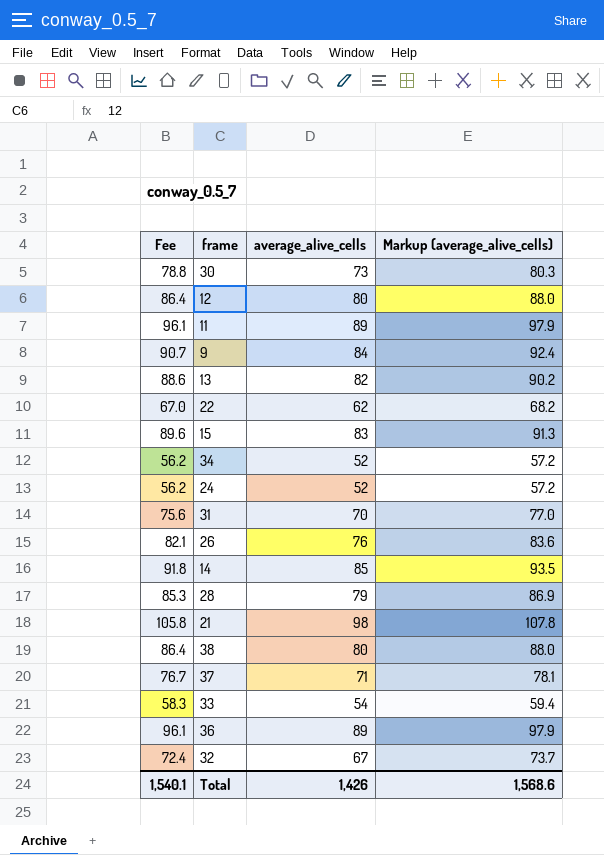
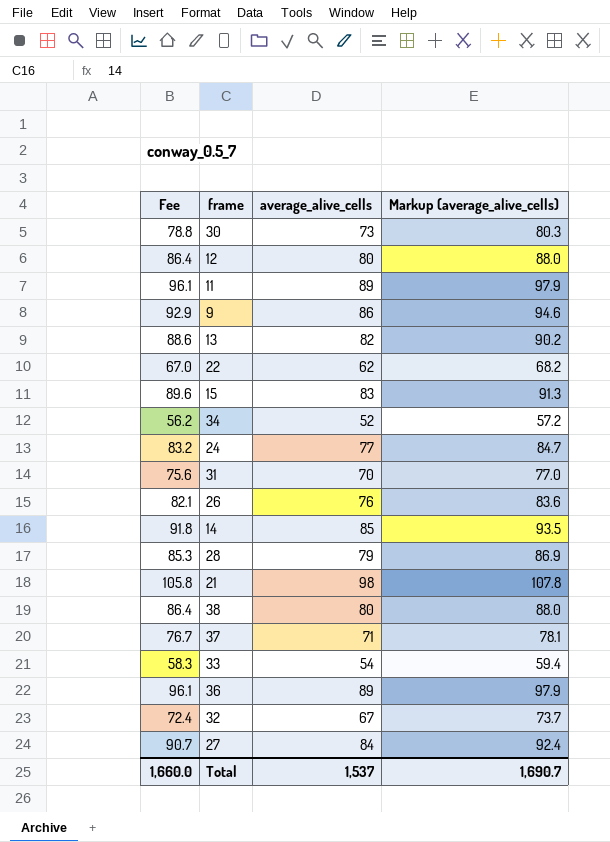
9 | Fee: 90.7 -> 92.9
9 | average_alive_cells: 84 -> 86
9 | Markup (average_alive_cells): 92.4 -> 94.6
24 | Fee: 56.2 -> 83.2
24 | average_alive_cells: 52 -> 77
24 | Markup (average_alive_cells): 57.2 -> 84.7
row 27: none -> 90.7 | 84 | 92.4
Total | Fee: 1,540.1 -> 1,660.0
Total | average_alive_cells: 1,426 -> 1,537
Total | Markup (average_alive_cells): 1,568.6 -> 1,690.7

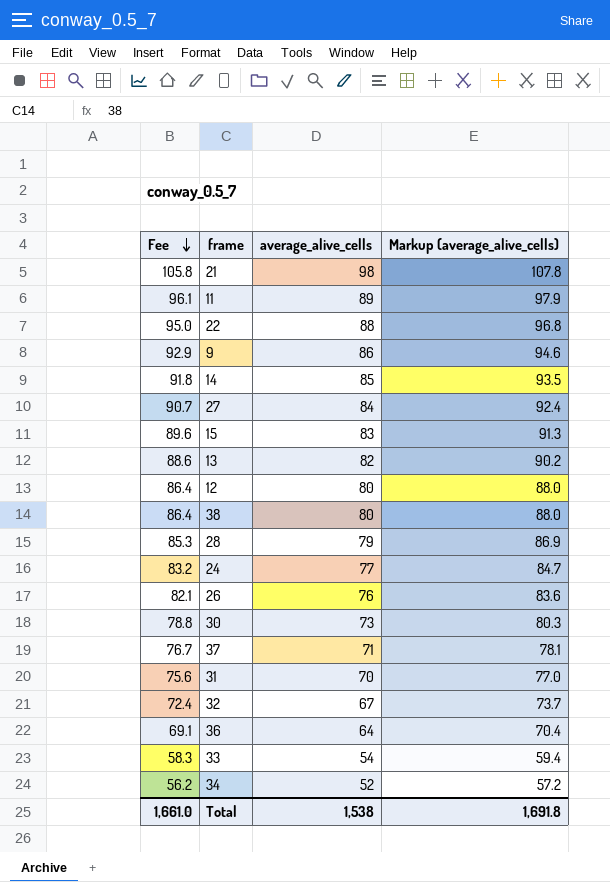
row order: none -> Fee descending
22 | Fee: 67.0 -> 95.0
22 | average_alive_cells: 62 -> 88
22 | Markup (average_alive_cells): 68.2 -> 96.8
36 | Fee: 96.1 -> 69.1
36 | average_alive_cells: 89 -> 64
36 | Markup (average_alive_cells): 97.9 -> 70.4
Total | Fee: 1,660.0 -> 1,661.0
Total | average_alive_cells: 1,537 -> 1,538
Total | Markup (average_alive_cells): 1,690.7 -> 1,691.8

